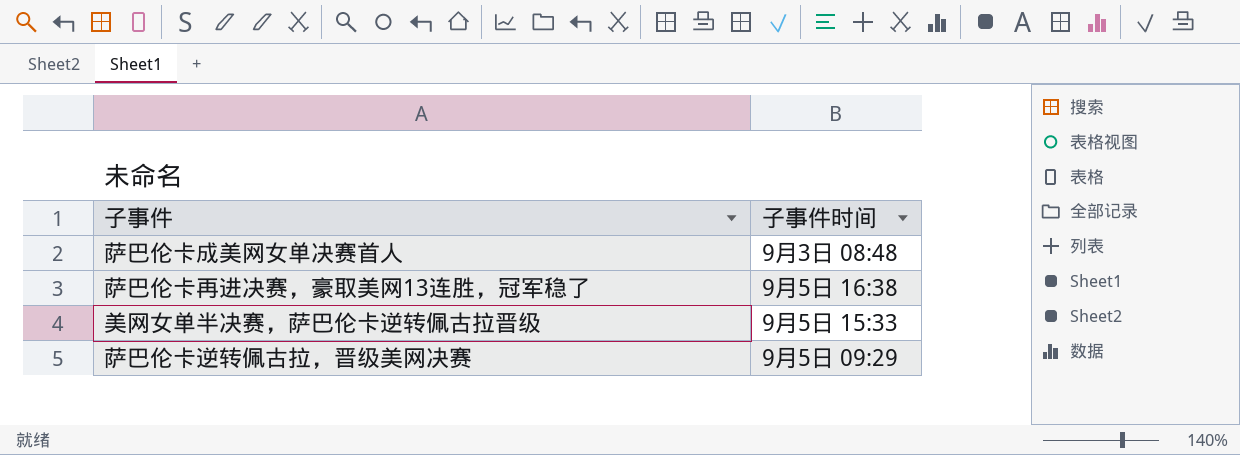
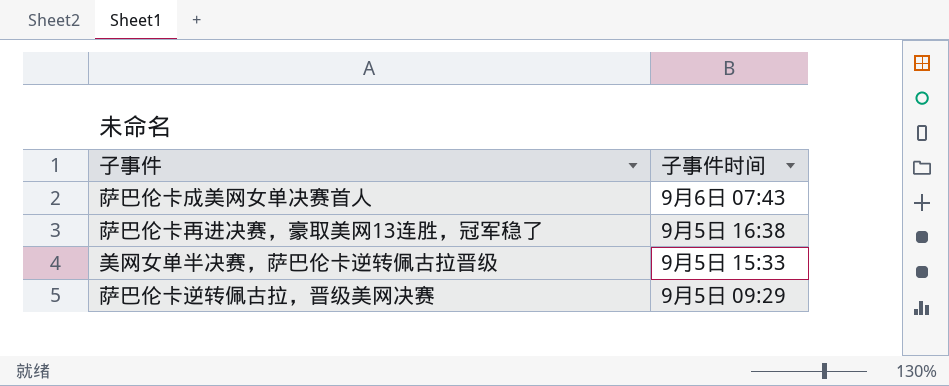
萨巴伦卡成美网女单决赛首人 | 子事件时间: 9月3日 08:48 -> 9月6日 07:43

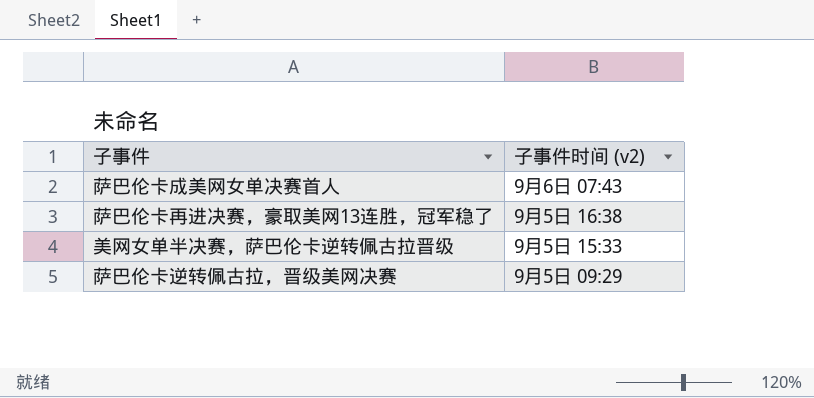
column name: 子事件时间 -> 子事件时间 (v2)

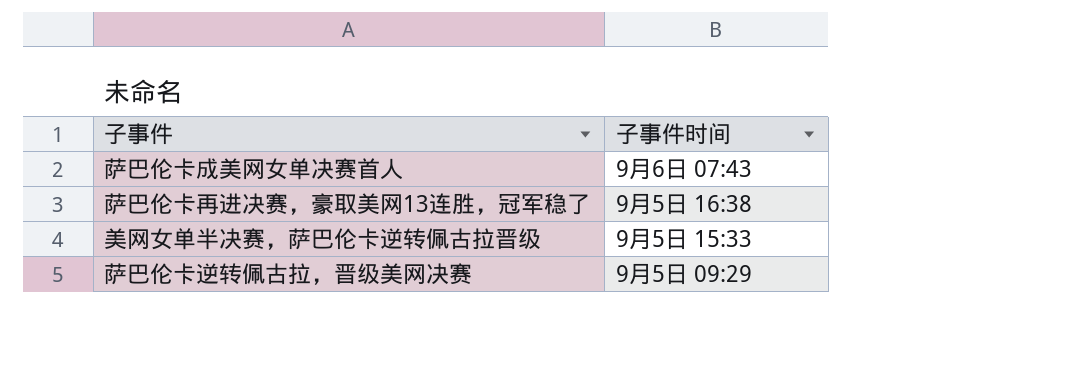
column name: 子事件时间 (v2) -> 子事件时间

